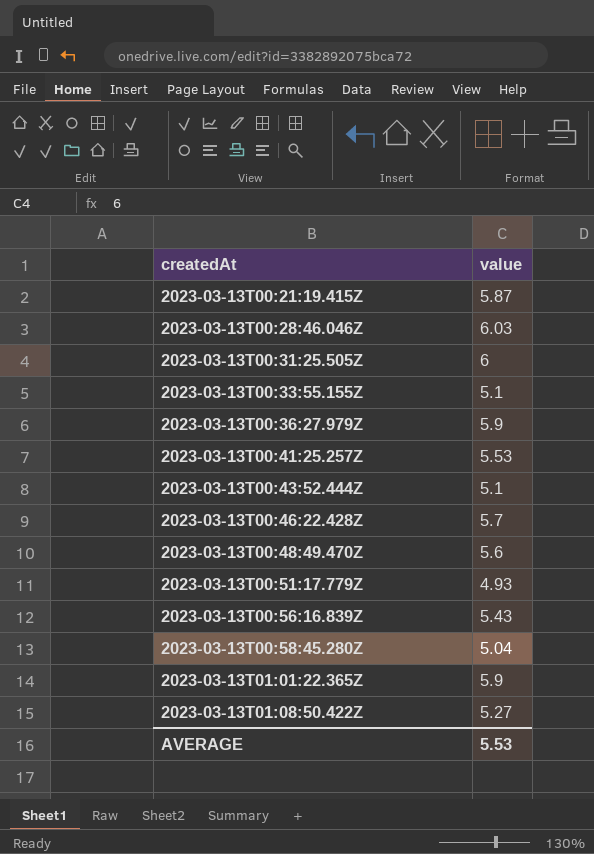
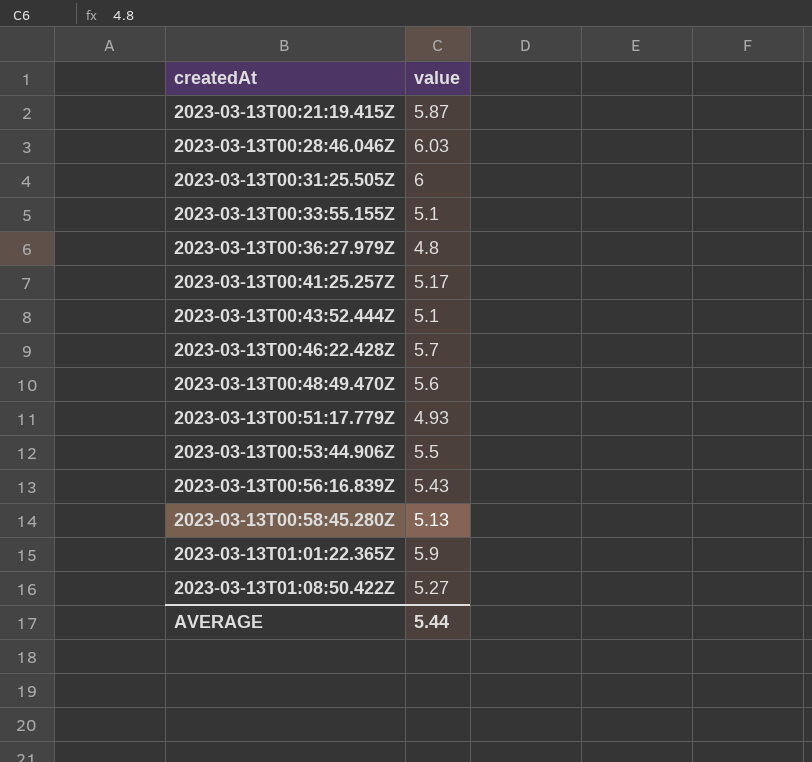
2023-03-13T00:36:27.979Z | value: 5.9 -> 4.8
2023-03-13T00:41:25.257Z | value: 5.53 -> 5.17
row 2023-03-13T00:53:44.906Z: none -> 5.5
2023-03-13T00:58:45.280Z | value: 5.04 -> 5.13
AVERAGE | value: 5.53 -> 5.44

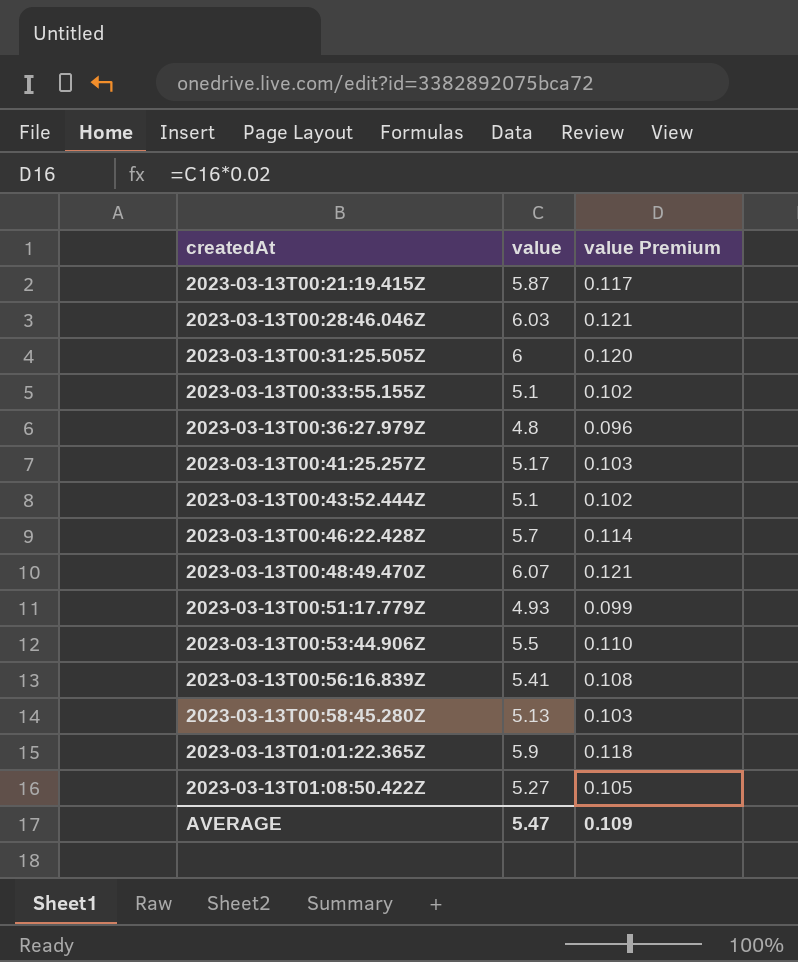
column value Premium | formula: none -> [value] * 0.02
2023-03-13T00:48:49.470Z | value: 5.6 -> 6.07
2023-03-13T00:56:16.839Z | value: 5.43 -> 5.41
AVERAGE | value: 5.44 -> 5.47

